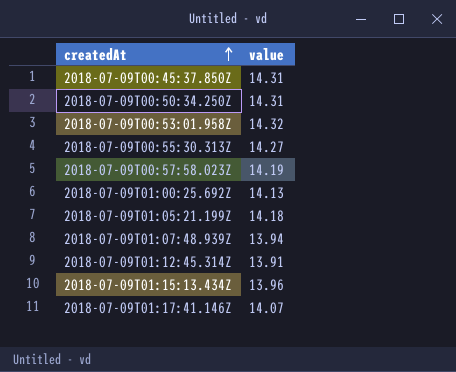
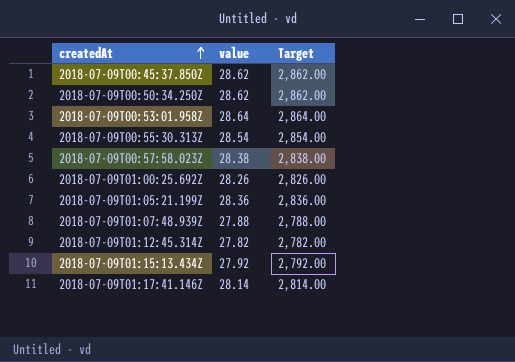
column Target | formula: none -> [value] * 100
2018-07-09T00:45:37.850Z | value: 14.31 -> 28.62
2018-07-09T00:50:34.250Z | value: 14.31 -> 28.62
2018-07-09T00:53:01.958Z | value: 14.32 -> 28.64
2018-07-09T00:55:30.313Z | value: 14.27 -> 28.54
2018-07-09T00:57:58.023Z | value: 14.19 -> 28.38
2018-07-09T01:00:25.692Z | value: 14.13 -> 28.26
2018-07-09T01:05:21.199Z | value: 14.18 -> 28.36
2018-07-09T01:07:48.939Z | value: 13.94 -> 27.88
2018-07-09T01:12:45.314Z | value: 13.91 -> 27.82
2018-07-09T01:15:13.434Z | value: 13.96 -> 27.92
2018-07-09T01:17:41.146Z | value: 14.07 -> 28.14

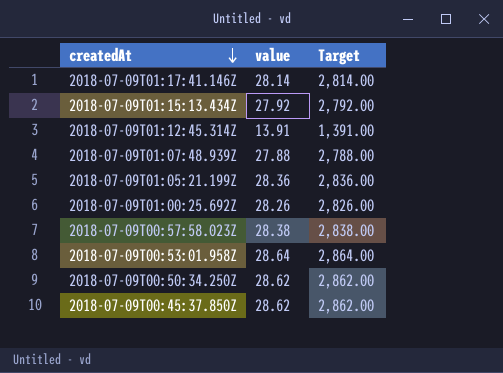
row order: createdAt ascending -> createdAt descending
row 2018-07-09T00:55:30.313Z: 28.54 | 2,854.00 -> none
2018-07-09T01:12:45.314Z | value: 27.82 -> 13.91
2018-07-09T01:12:45.314Z | Target: 2,782.00 -> 1,391.00

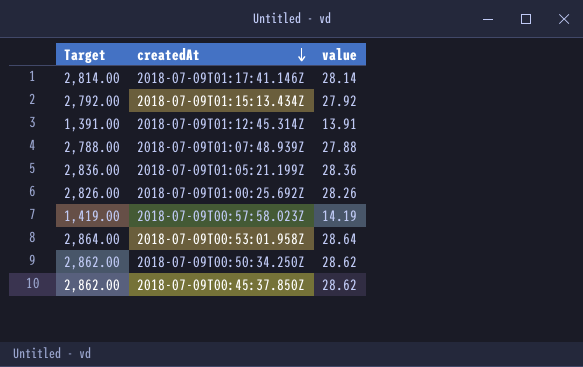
column Target | position: 3 -> 1
2018-07-09T00:57:58.023Z | Target: 2,838.00 -> 1,419.00
2018-07-09T00:57:58.023Z | value: 28.38 -> 14.19

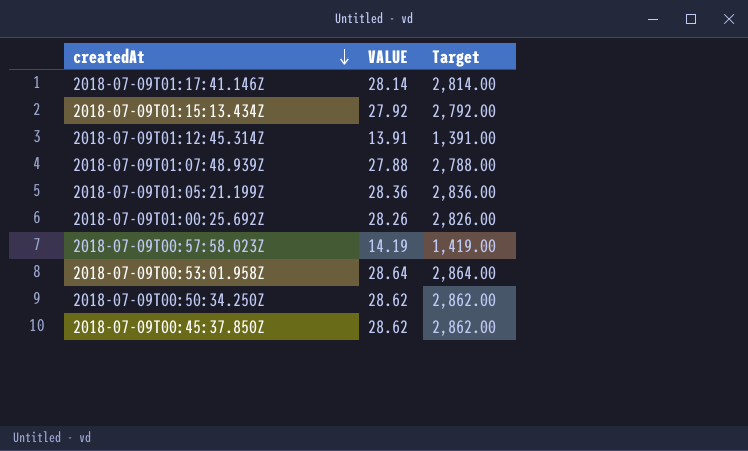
column name: value -> VALUE
column Target | position: 1 -> 3

